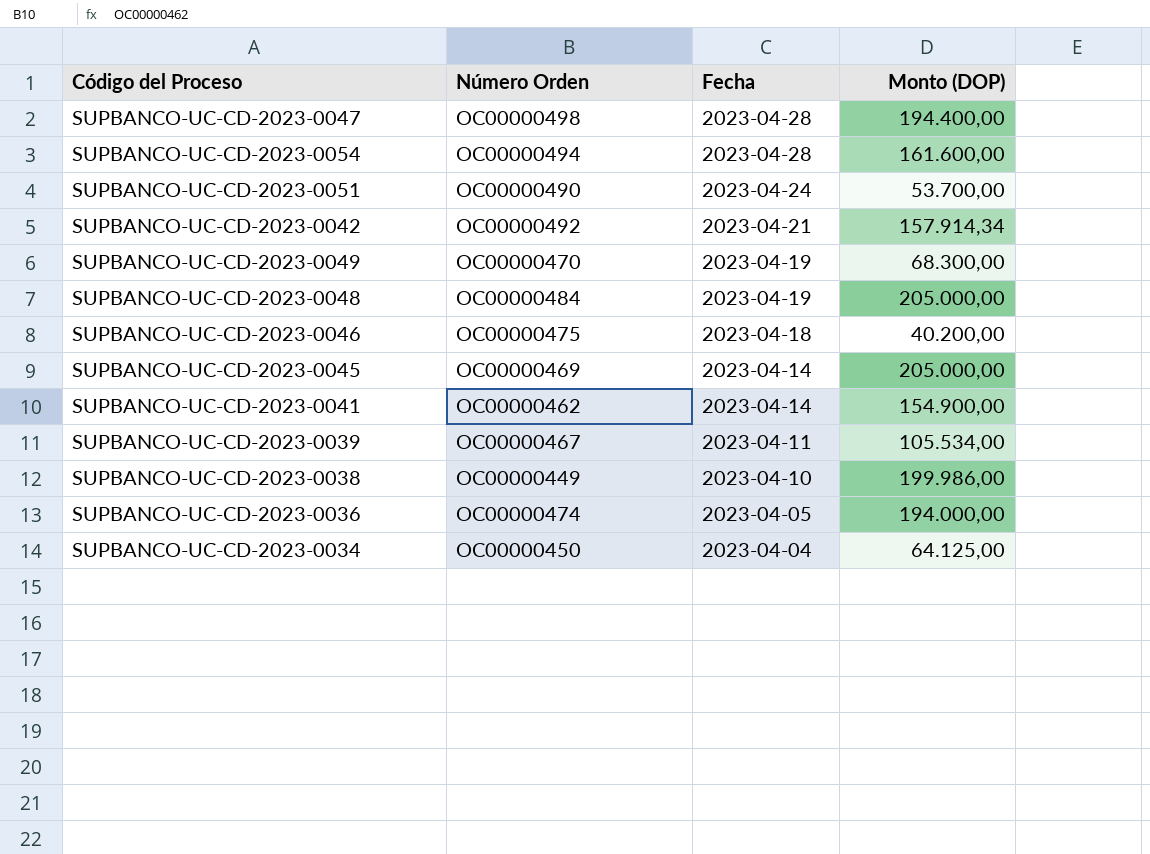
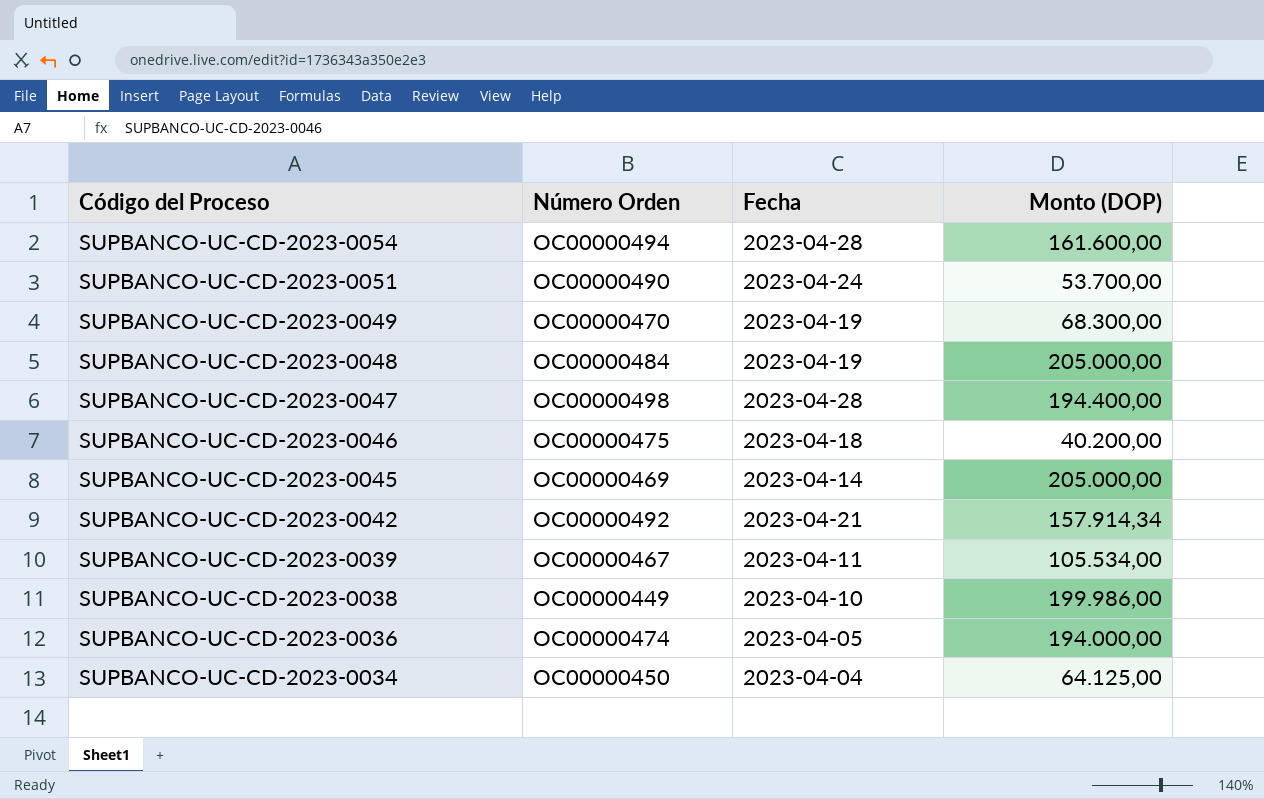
row order: Fecha descending -> Código del Proceso descending
row SUPBANCO-UC-CD-2023-0041: OC00000462 | 2023-04-14 | 154.900,00 -> none

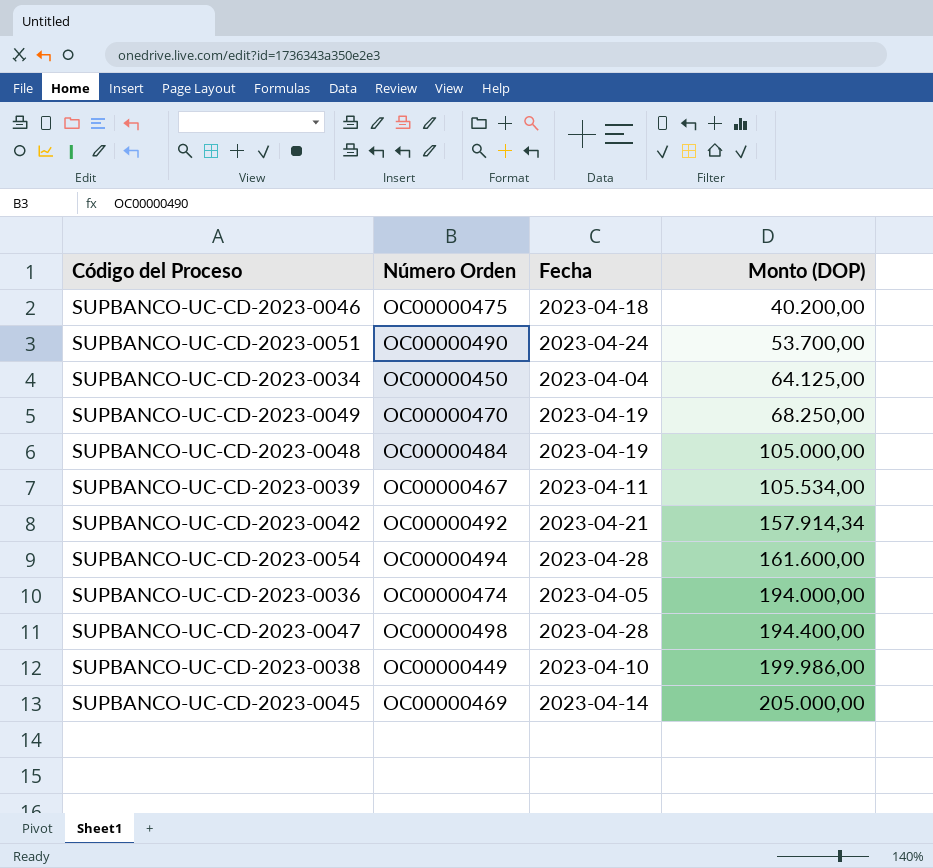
row order: Código del Proceso descending -> Monto (DOP) ascending
SUPBANCO-UC-CD-2023-0049 | Monto (DOP): 68.300,00 -> 68.250,00
SUPBANCO-UC-CD-2023-0048 | Monto (DOP): 205.000,00 -> 105.000,00

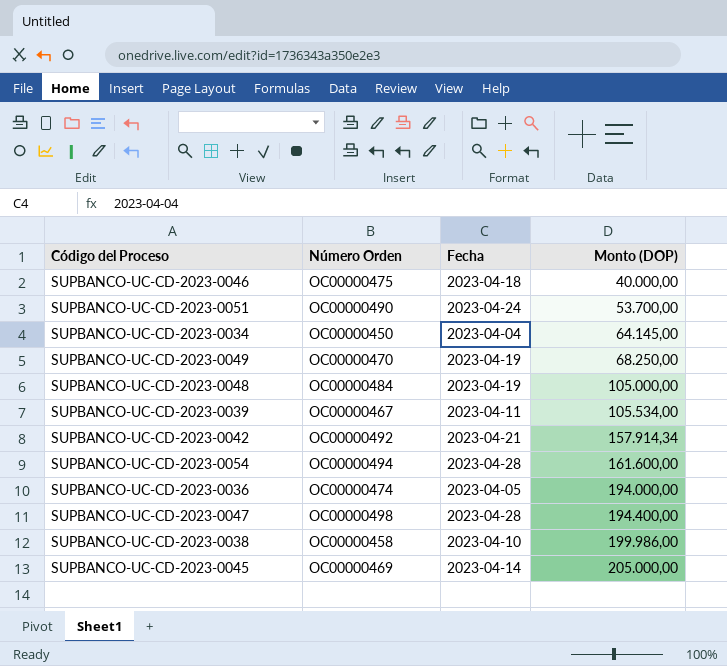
SUPBANCO-UC-CD-2023-0046 | Monto (DOP): 40.200,00 -> 40.000,00
SUPBANCO-UC-CD-2023-0034 | Monto (DOP): 64.125,00 -> 64.145,00
SUPBANCO-UC-CD-2023-0038 | Número Orden: OC00000449 -> OC00000458

